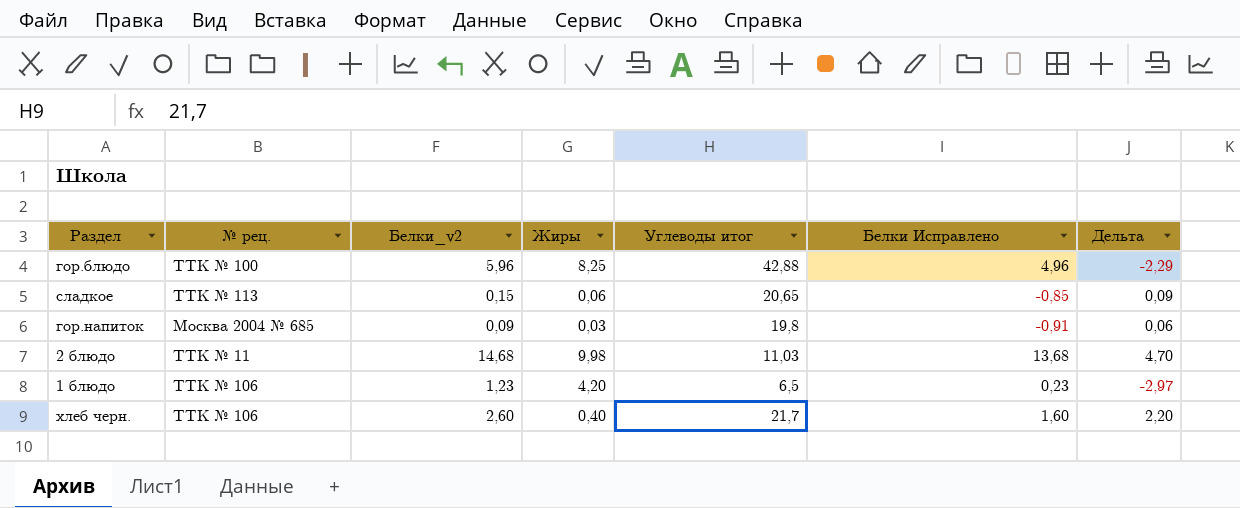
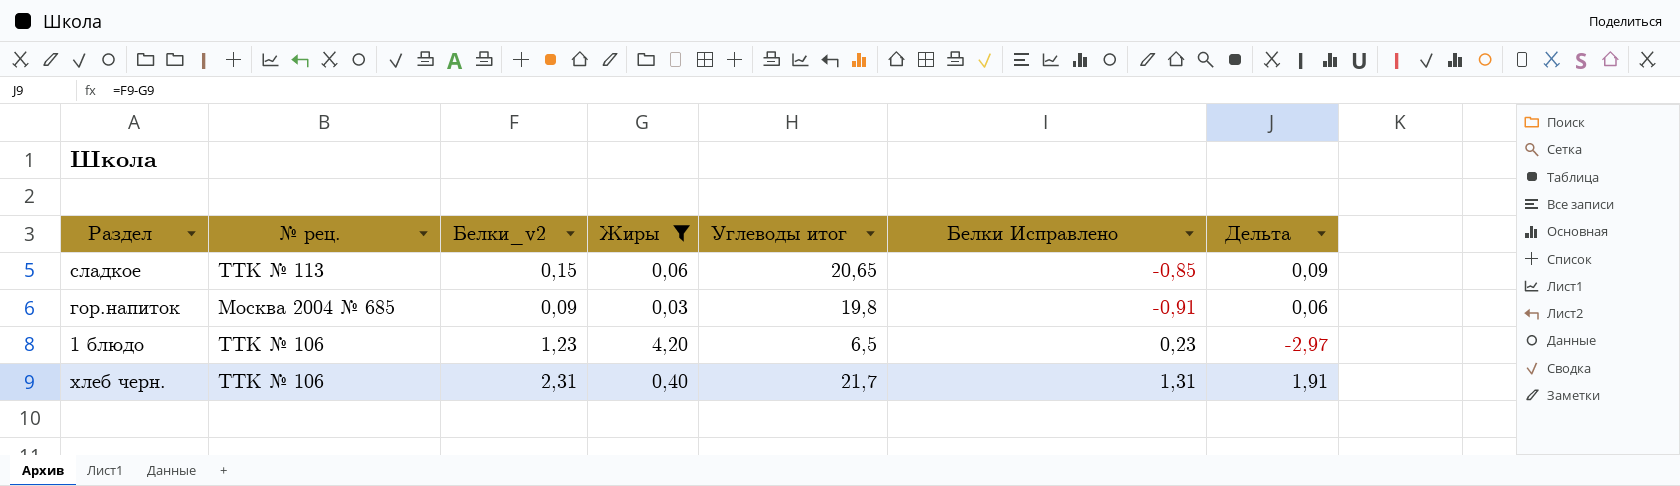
filter: none -> Жиры <= 4,20
хлеб черн. | Белки_v2: 2,60 -> 2,31
хлеб черн. | Белки Исправлено: 1,60 -> 1,31
хлеб черн. | Дельта: 2,20 -> 1,91

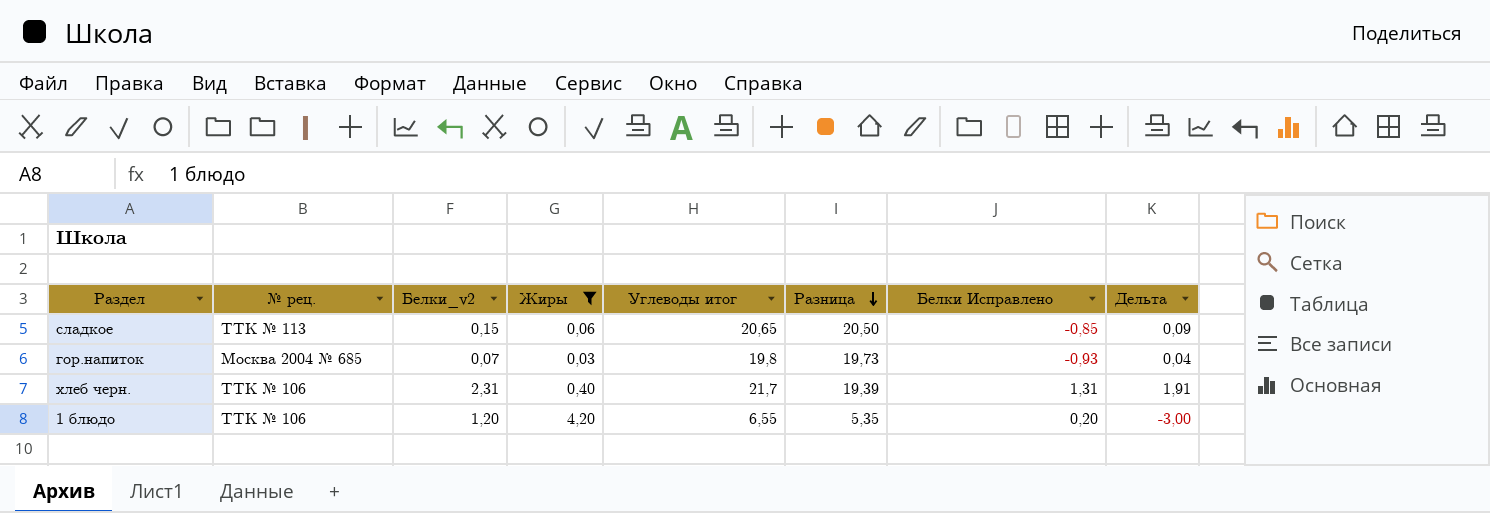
row order: none -> Разница descending
column Разница | formula: none -> [Углеводы итог] - [Белки_v2]
гор.напиток | Белки_v2: 0,09 -> 0,07
гор.напиток | Белки Исправлено: -0,91 -> -0,93
гор.напиток | Дельта: 0,06 -> 0,04
1 блюдо | Белки_v2: 1,23 -> 1,20
1 блюдо | Углеводы итог: 6,5 -> 6,55
1 блюдо | Белки Исправлено: 0,23 -> 0,20
1 блюдо | Дельта: -2,97 -> -3,00

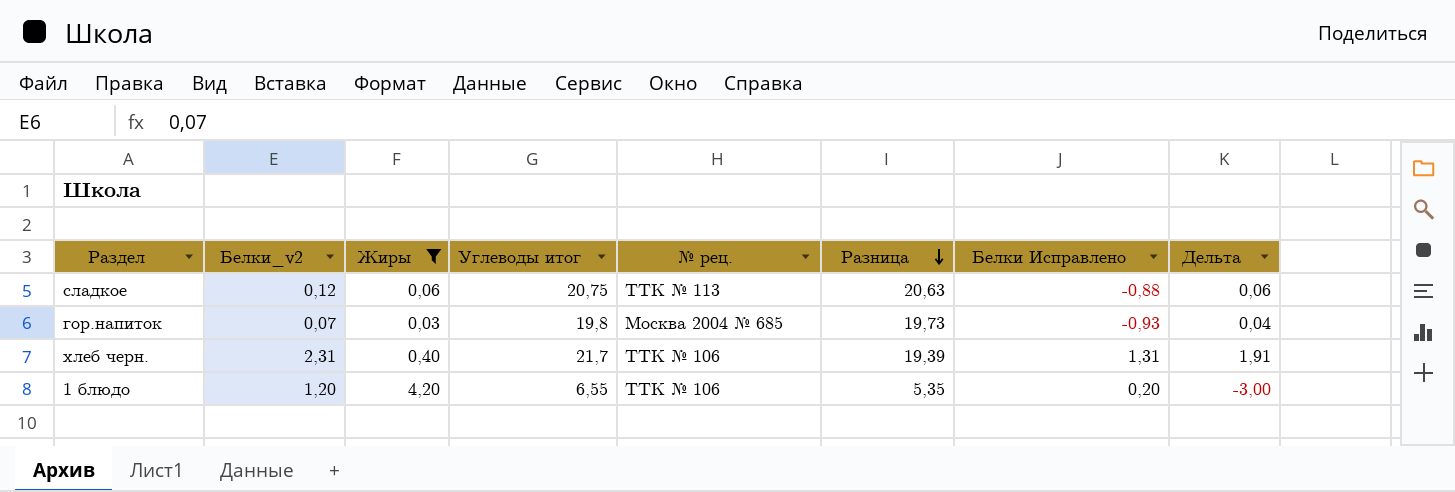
column № рец. | position: 2 -> 5
сладкое | Белки_v2: 0,15 -> 0,12
сладкое | Углеводы итог: 20,65 -> 20,75
сладкое | Разница: 20,50 -> 20,63
сладкое | Белки Исправлено: -0,85 -> -0,88
сладкое | Дельта: 0,09 -> 0,06

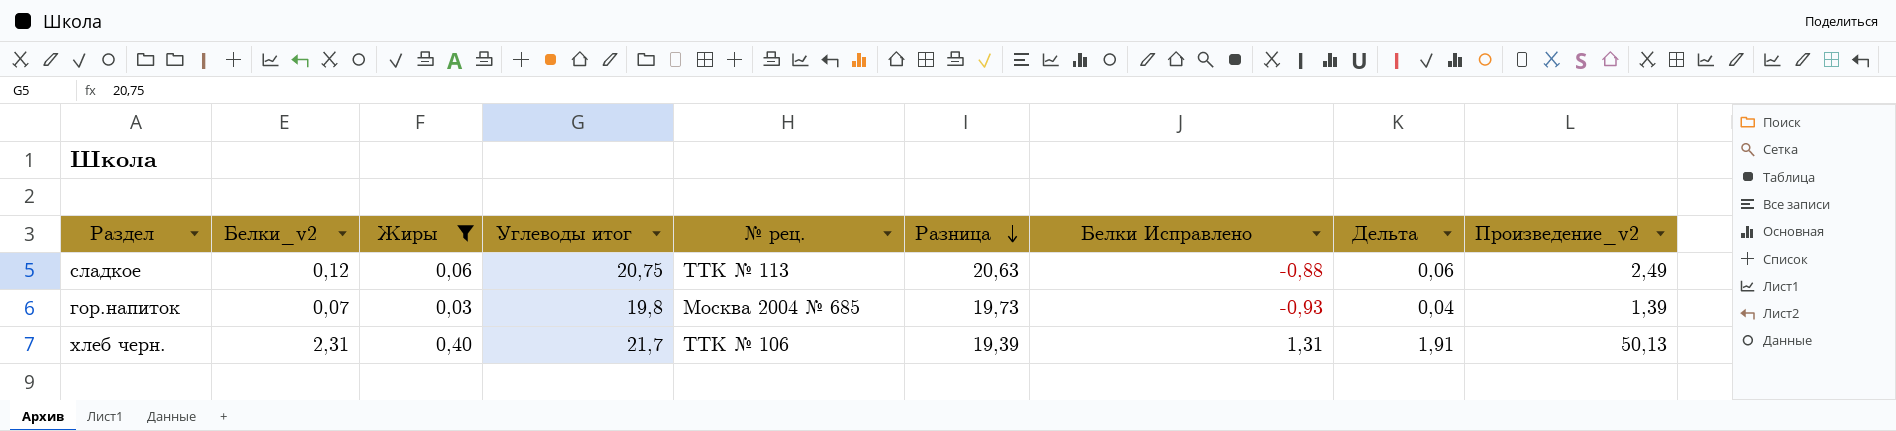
column Произведение_v2 | formula: none -> [Белки_v2] * [Углеводы итог]
row 1 блюдо: 1,20 | 4,20 | 6,55 | ТТК № 106 | 5,35 | 0,20 | -3,00 -> none

